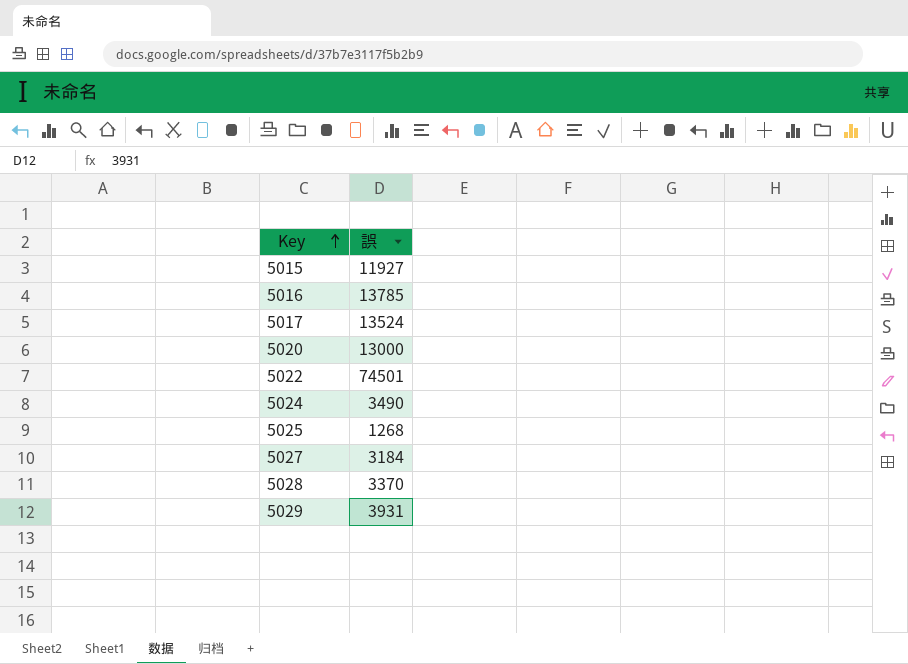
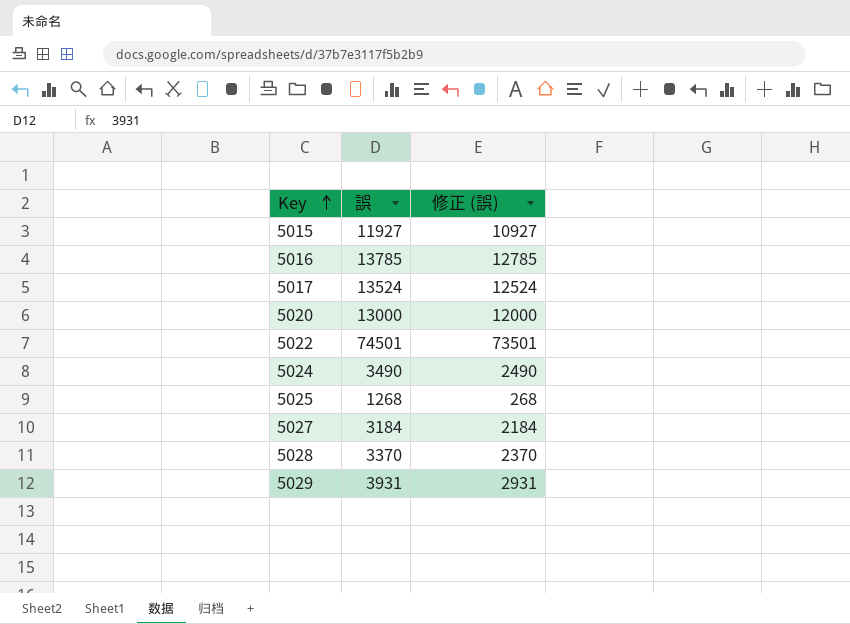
column 修正 (誤) | formula: none -> [誤] - 1000

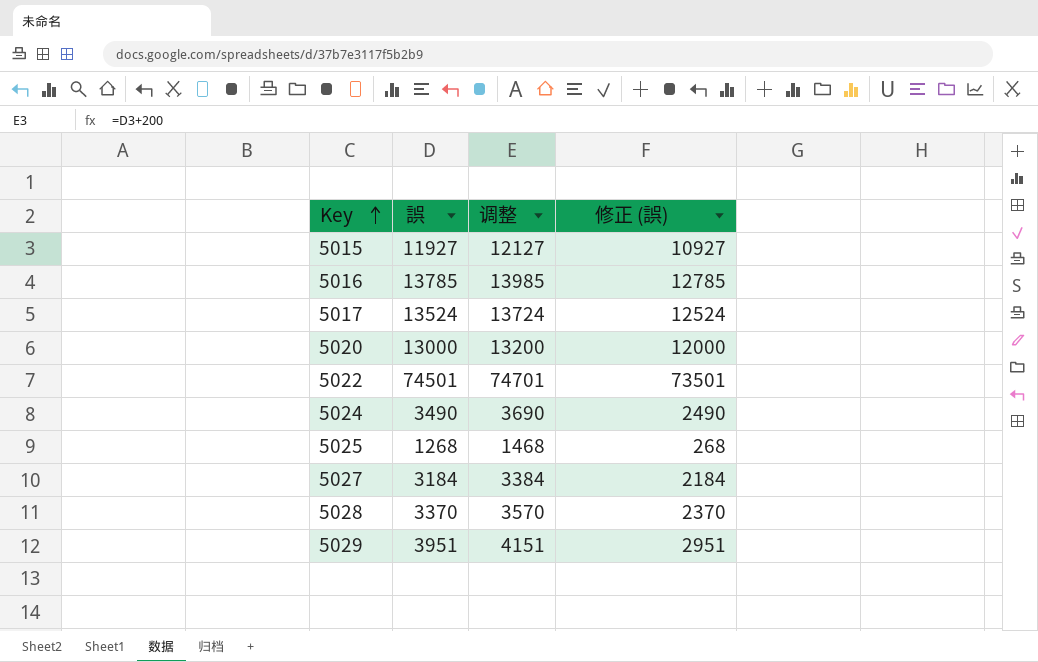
column 调整 | formula: none -> [誤] + 200
5029 | 誤: 3931 -> 3951
5029 | 修正 (誤): 2931 -> 2951

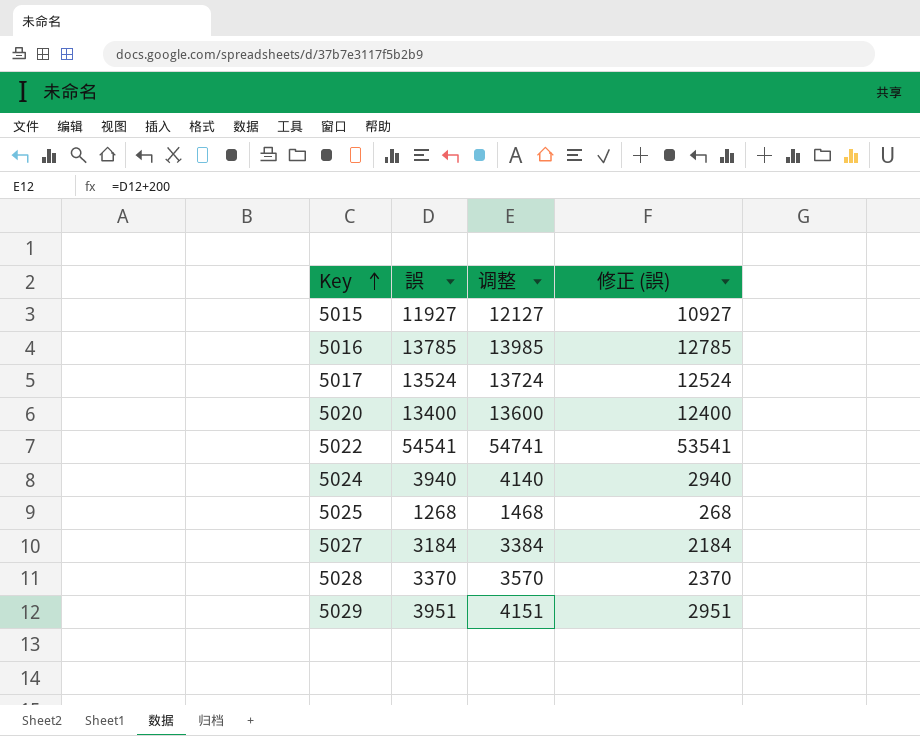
5020 | 誤: 13000 -> 13400
5020 | 调整: 13200 -> 13600
5020 | 修正 (誤): 12000 -> 12400
5022 | 誤: 74501 -> 54541
5022 | 调整: 74701 -> 54741
5022 | 修正 (誤): 73501 -> 53541
5024 | 誤: 3490 -> 3940
5024 | 调整: 3690 -> 4140
5024 | 修正 (誤): 2490 -> 2940

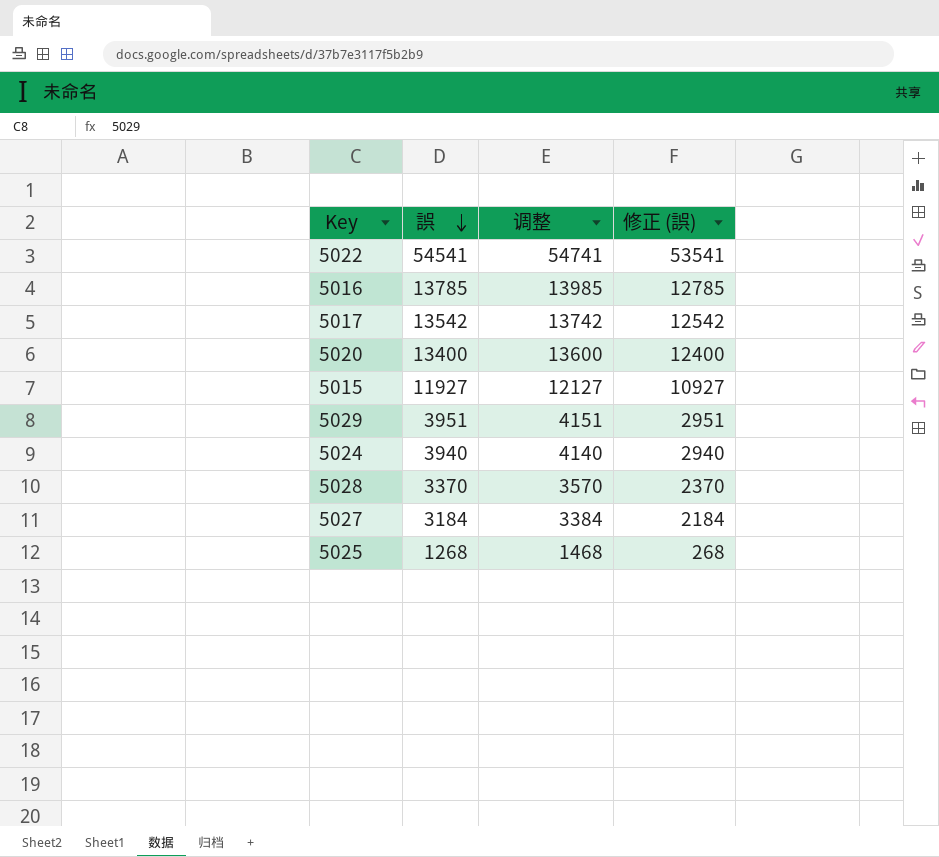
row order: Key ascending -> 誤 descending
5017 | 誤: 13524 -> 13542
5017 | 调整: 13724 -> 13742
5017 | 修正 (誤): 12524 -> 12542

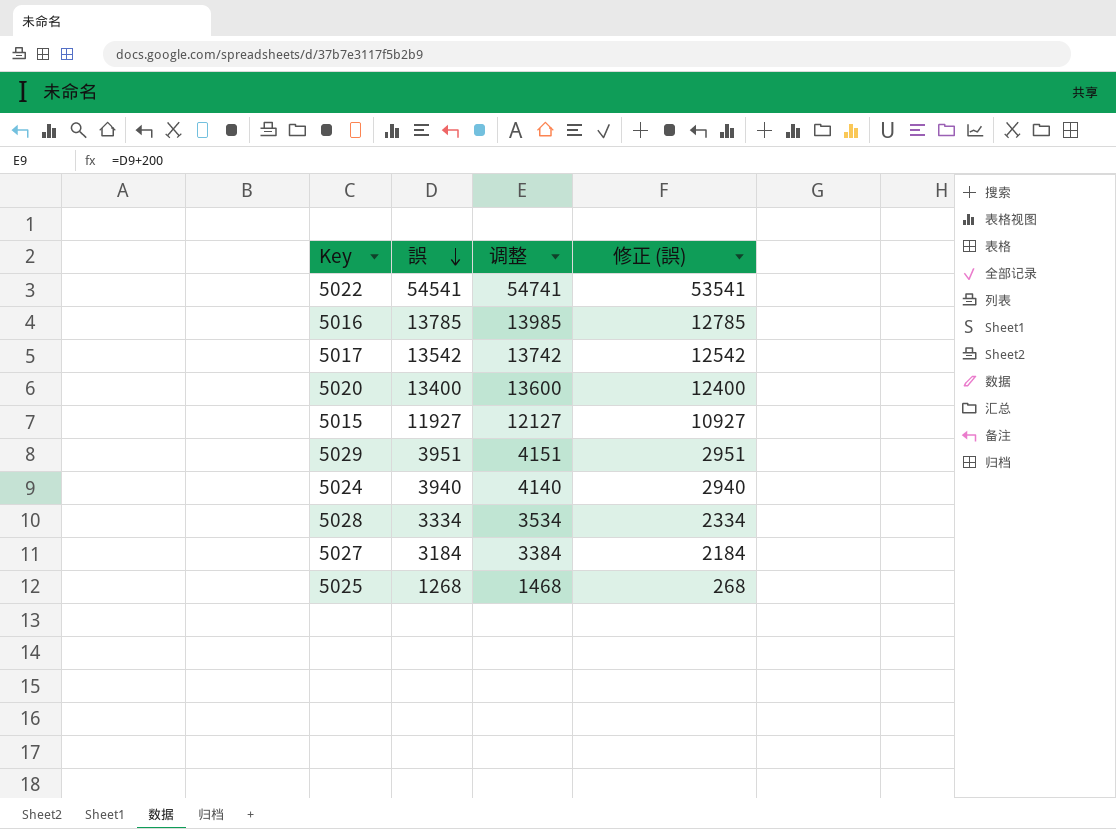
5028 | 誤: 3370 -> 3334
5028 | 调整: 3570 -> 3534
5028 | 修正 (誤): 2370 -> 2334

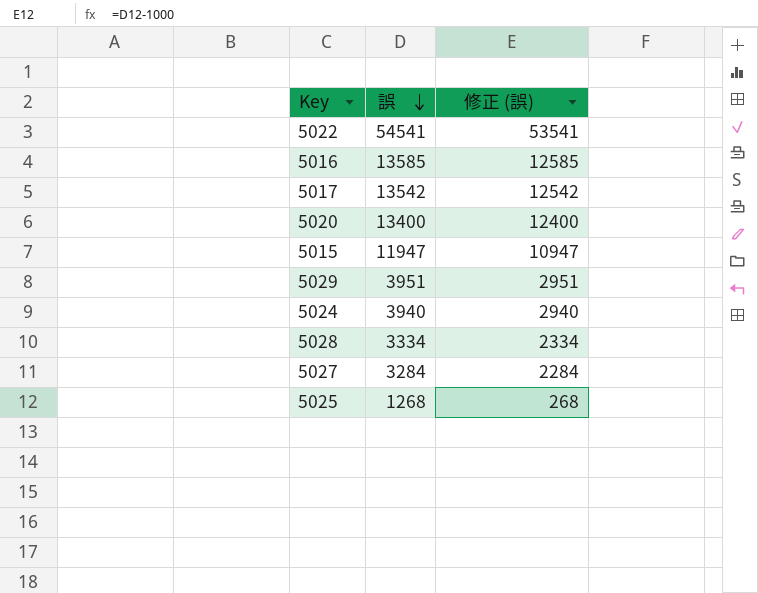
column 调整 | formula: [誤] + 200 -> none
5016 | 誤: 13785 -> 13585
5016 | 修正 (誤): 12785 -> 12585
5015 | 誤: 11927 -> 11947
5015 | 修正 (誤): 10927 -> 10947
5027 | 誤: 3184 -> 3284
5027 | 修正 (誤): 2184 -> 2284

